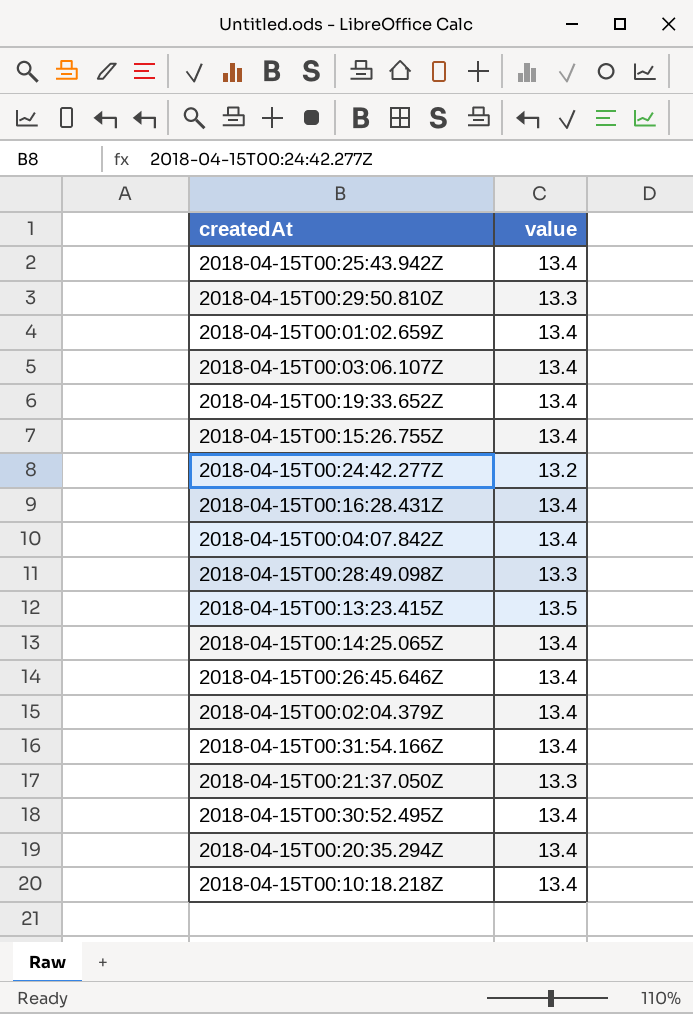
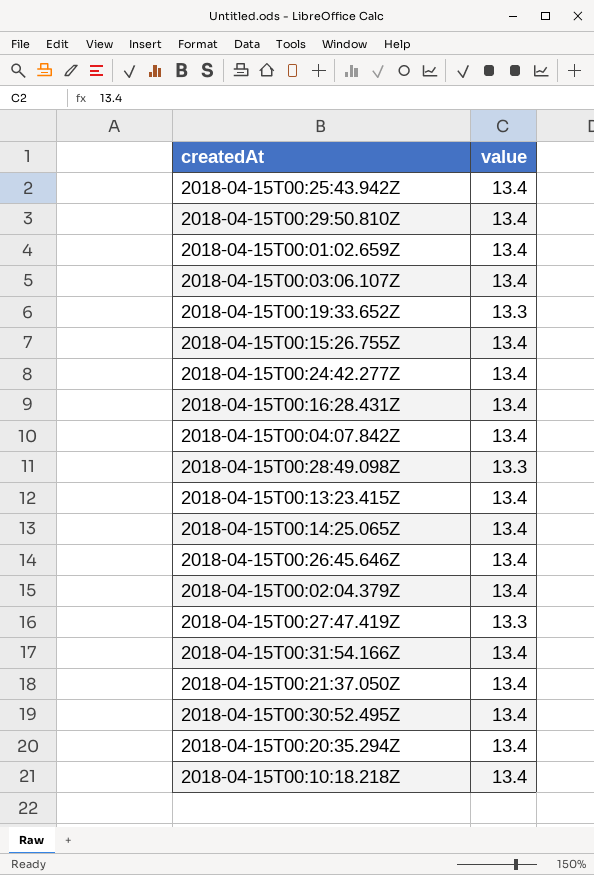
2018-04-15T00:29:50.810Z | value: 13.3 -> 13.4
2018-04-15T00:19:33.652Z | value: 13.4 -> 13.3
2018-04-15T00:24:42.277Z | value: 13.2 -> 13.4
2018-04-15T00:13:23.415Z | value: 13.5 -> 13.4
row 2018-04-15T00:27:47.419Z: none -> 13.3
2018-04-15T00:21:37.050Z | value: 13.3 -> 13.4

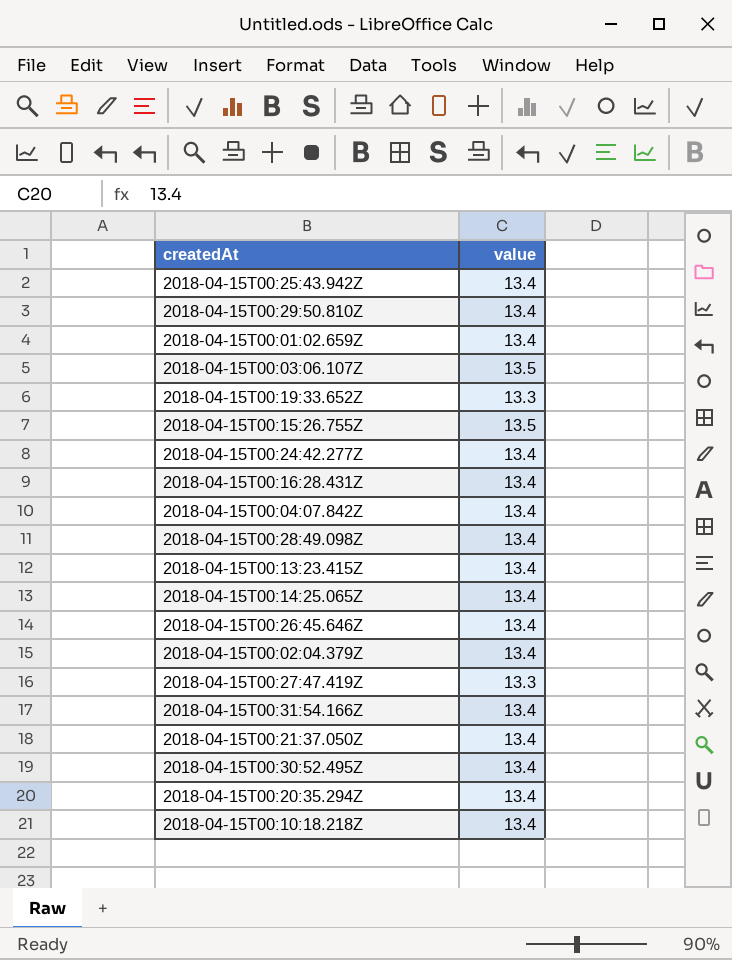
2018-04-15T00:03:06.107Z | value: 13.4 -> 13.5
2018-04-15T00:15:26.755Z | value: 13.4 -> 13.5
2018-04-15T00:28:49.098Z | value: 13.3 -> 13.4

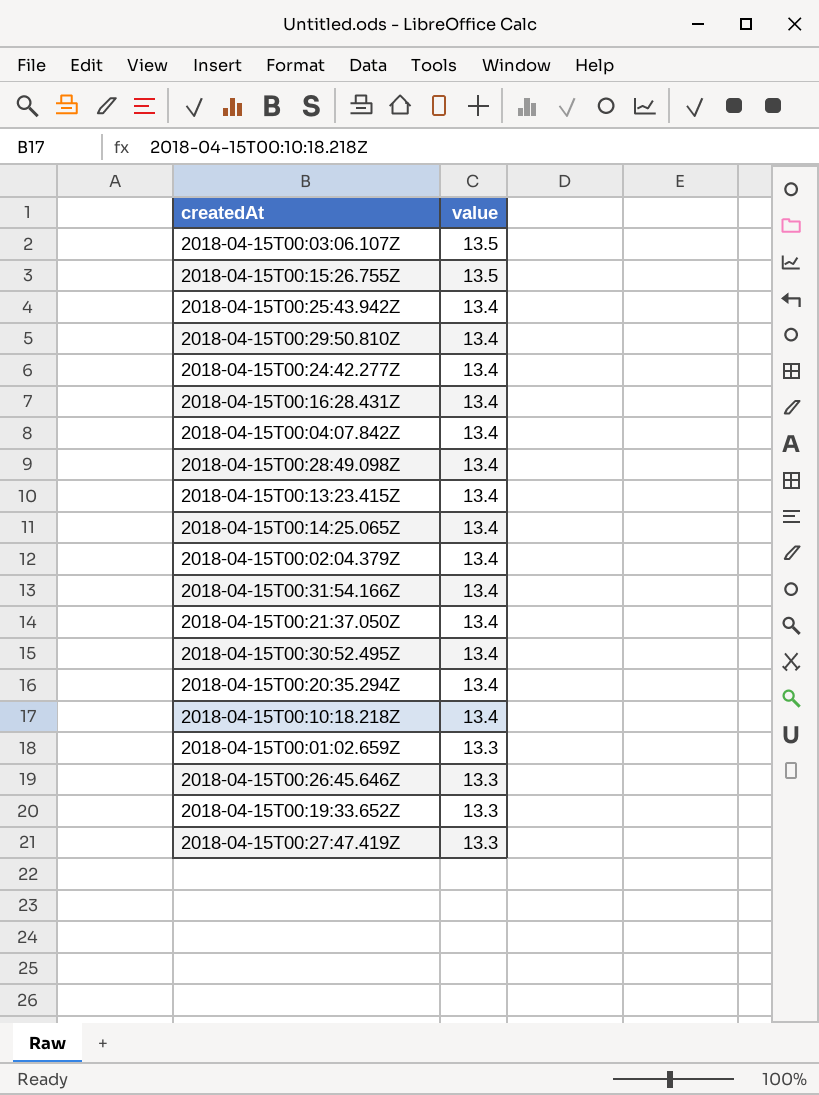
row order: none -> value descending
2018-04-15T00:01:02.659Z | value: 13.4 -> 13.3
2018-04-15T00:26:45.646Z | value: 13.4 -> 13.3

